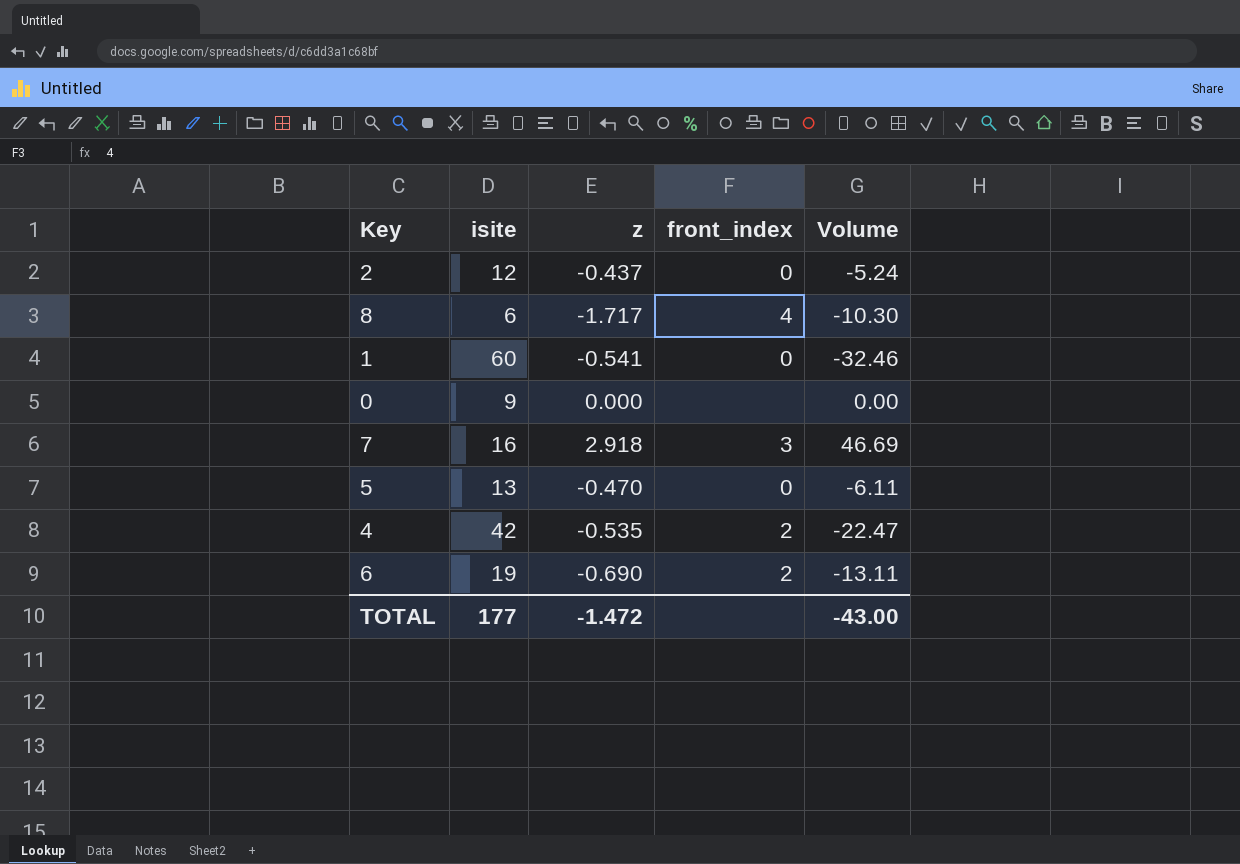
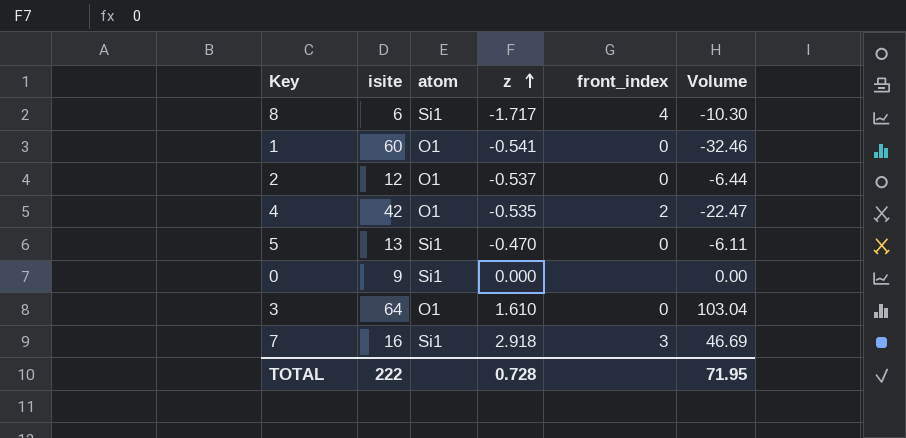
row order: none -> z ascending
column atom | position: none -> 3
row 6: 19 | -0.690 | 2 | -13.11 -> none
2 | z: -0.437 -> -0.537
2 | Volume: -5.24 -> -6.44
row 3: none -> 64 | O1 | 1.610 | 0 | 103.04
TOTAL | isite: 177 -> 222
TOTAL | z: -1.472 -> 0.728
TOTAL | Volume: -43.00 -> 71.95

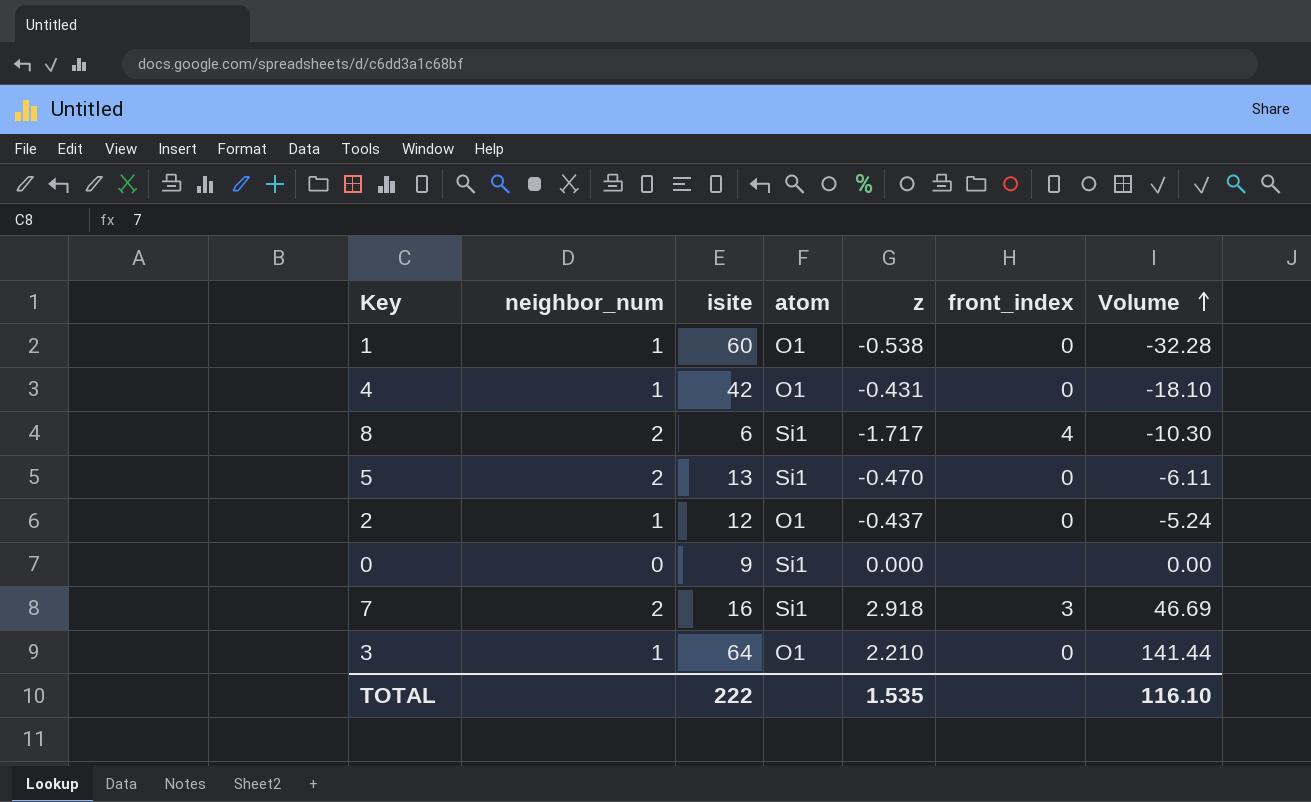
row order: z ascending -> Volume ascending
column neighbor_num | position: none -> 2
1 | z: -0.541 -> -0.538
1 | Volume: -32.46 -> -32.28
4 | z: -0.535 -> -0.431
4 | front_index: 2 -> 0
4 | Volume: -22.47 -> -18.10
2 | z: -0.537 -> -0.437
2 | Volume: -6.44 -> -5.24
3 | z: 1.610 -> 2.210
3 | Volume: 103.04 -> 141.44
TOTAL | z: 0.728 -> 1.535
TOTAL | Volume: 71.95 -> 116.10

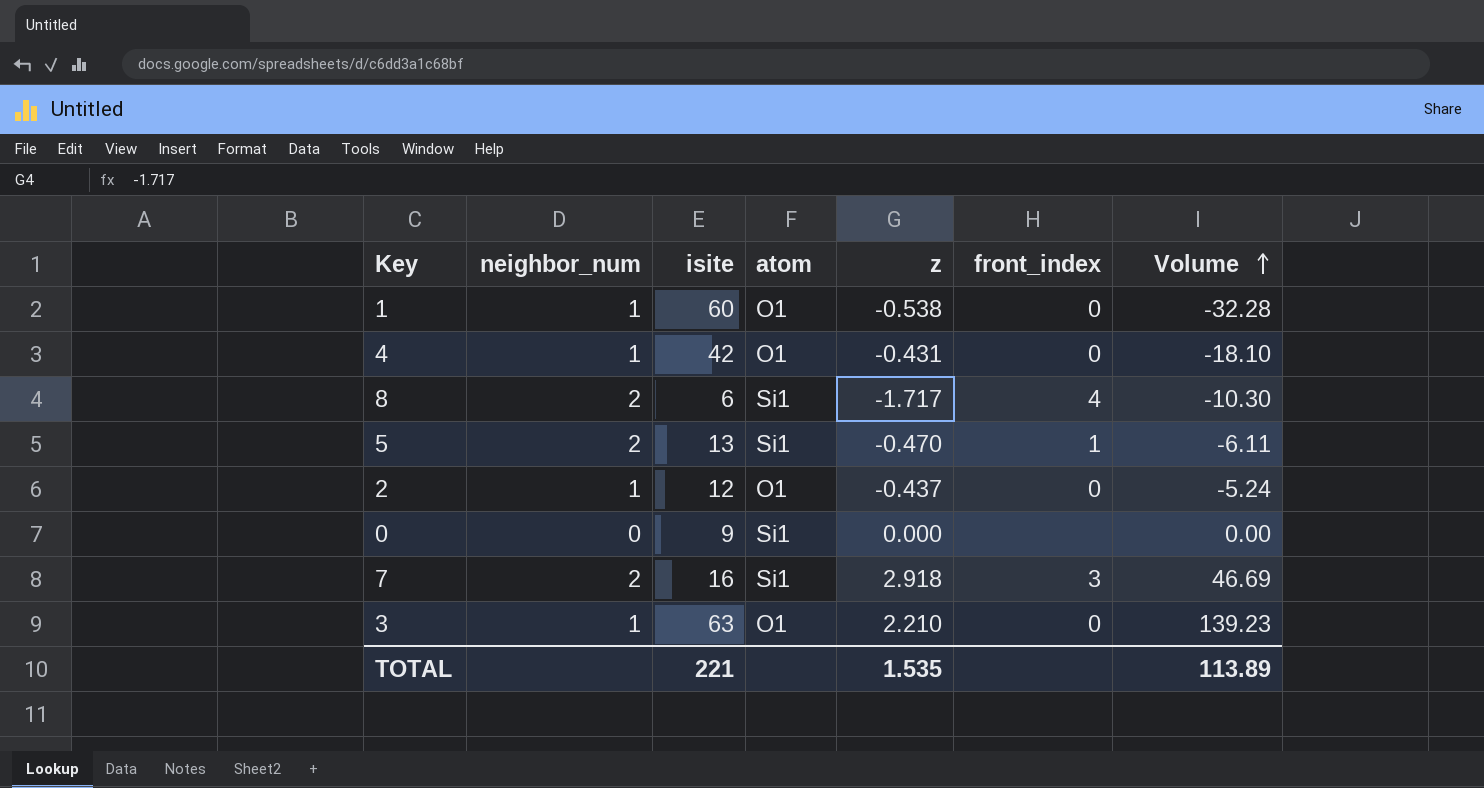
5 | front_index: 0 -> 1
3 | isite: 64 -> 63
3 | Volume: 141.44 -> 139.23
TOTAL | isite: 222 -> 221
TOTAL | Volume: 116.10 -> 113.89

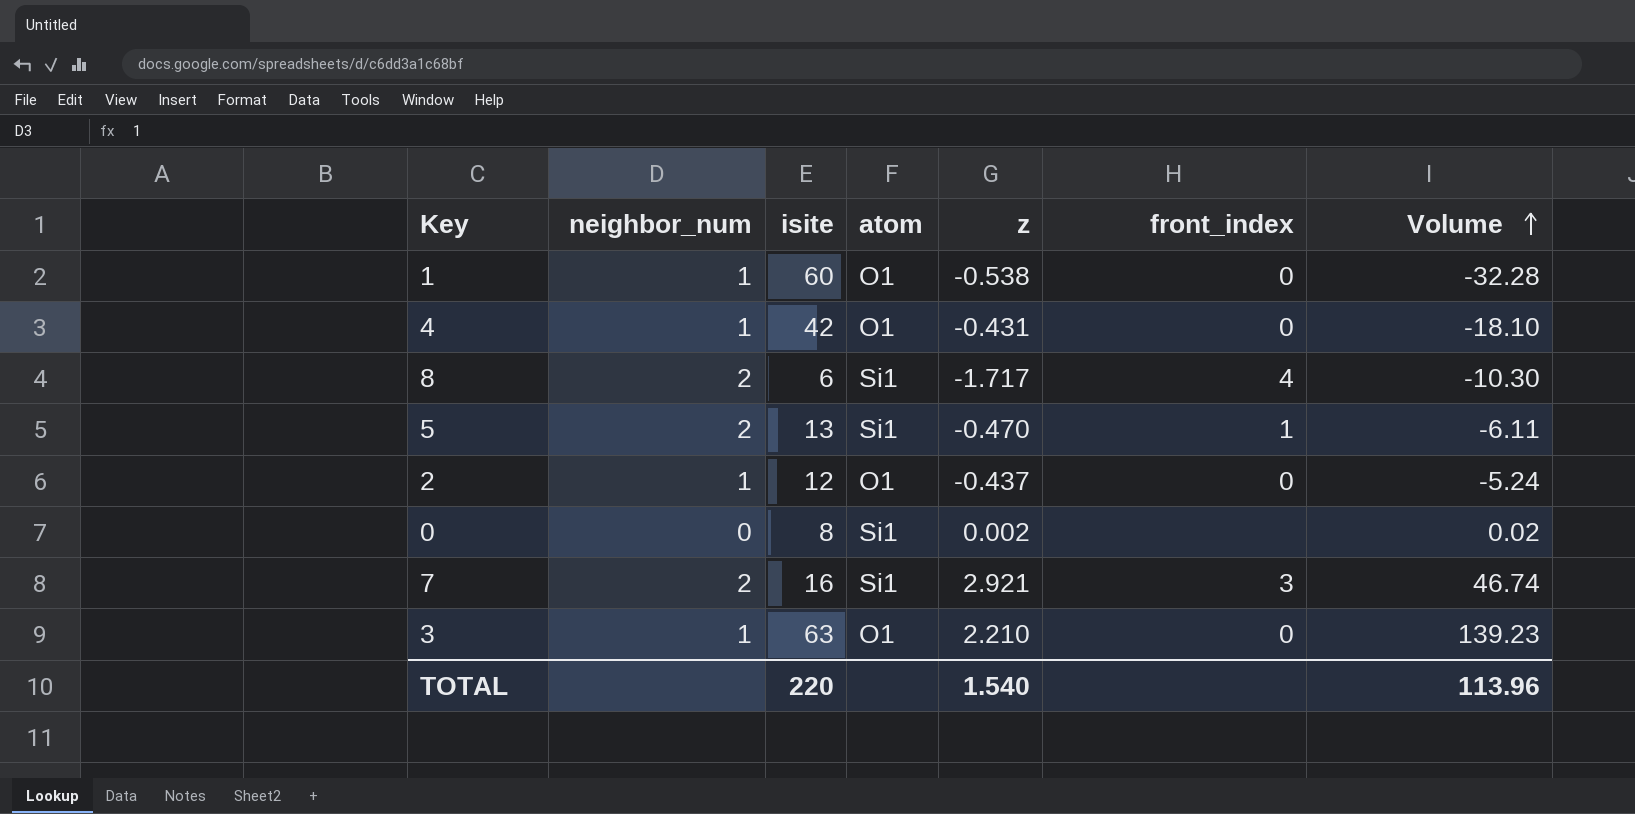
0 | isite: 9 -> 8
0 | z: 0.000 -> 0.002
0 | Volume: 0.00 -> 0.02
7 | z: 2.918 -> 2.921
7 | Volume: 46.69 -> 46.74
TOTAL | isite: 221 -> 220
TOTAL | z: 1.535 -> 1.540
TOTAL | Volume: 113.89 -> 113.96

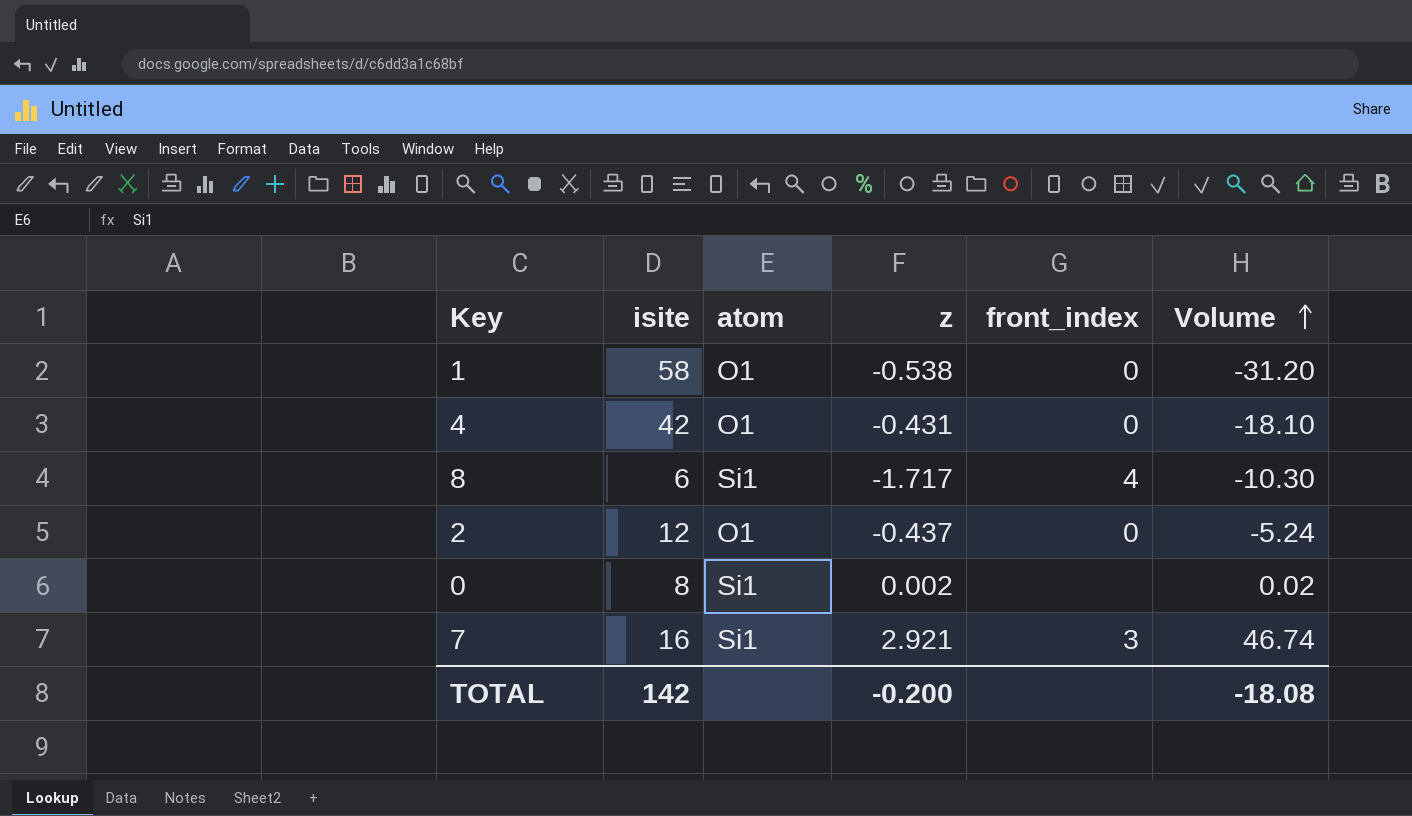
column neighbor_num | position: 2 -> none
row 5: 2 | 13 | Si1 | -0.470 | 1 | -6.11 -> none
row 3: 1 | 63 | O1 | 2.210 | 0 | 139.23 -> none
1 | isite: 60 -> 58
1 | Volume: -32.28 -> -31.20
TOTAL | isite: 220 -> 142
TOTAL | z: 1.540 -> -0.200
TOTAL | Volume: 113.96 -> -18.08

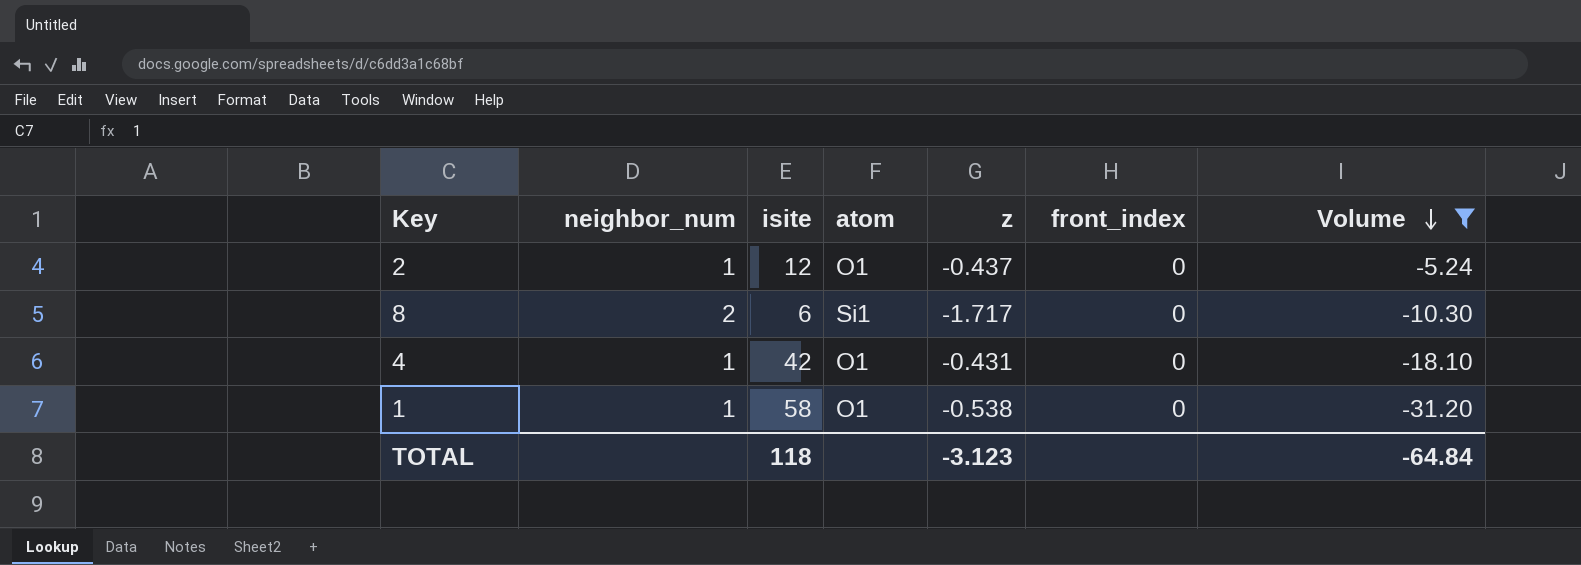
filter: none -> Volume <= -5.24
row order: Volume ascending -> Volume descending
column neighbor_num | position: none -> 2
8 | front_index: 4 -> 0
TOTAL | isite: 142 -> 118
TOTAL | z: -0.200 -> -3.123
TOTAL | Volume: -18.08 -> -64.84

